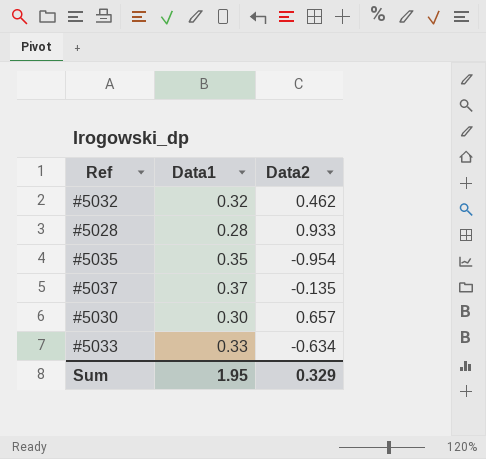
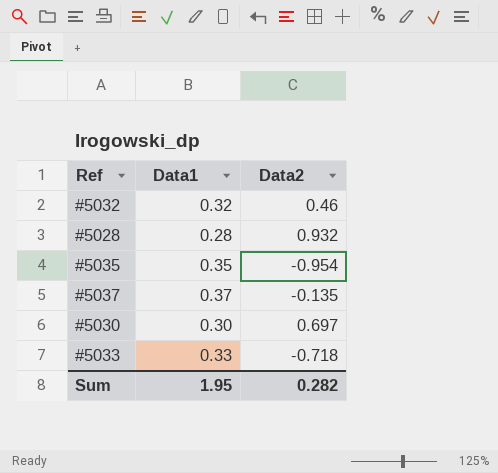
#5032 | Data2: 0.462 -> 0.46
#5028 | Data2: 0.933 -> 0.932
#5030 | Data2: 0.657 -> 0.697
#5033 | Data2: -0.634 -> -0.718
Sum | Data2: 0.329 -> 0.282

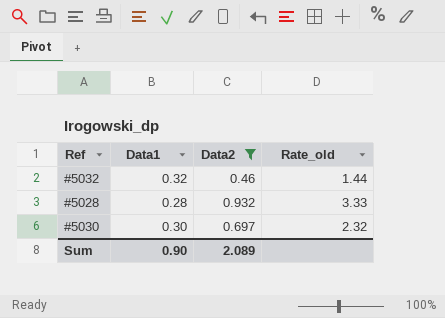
filter: none -> Data2 >= 0.46
column Rate_old | formula: none -> [Data2] / [Data1]
Sum | Data1: 1.95 -> 0.90
Sum | Data2: 0.282 -> 2.089

